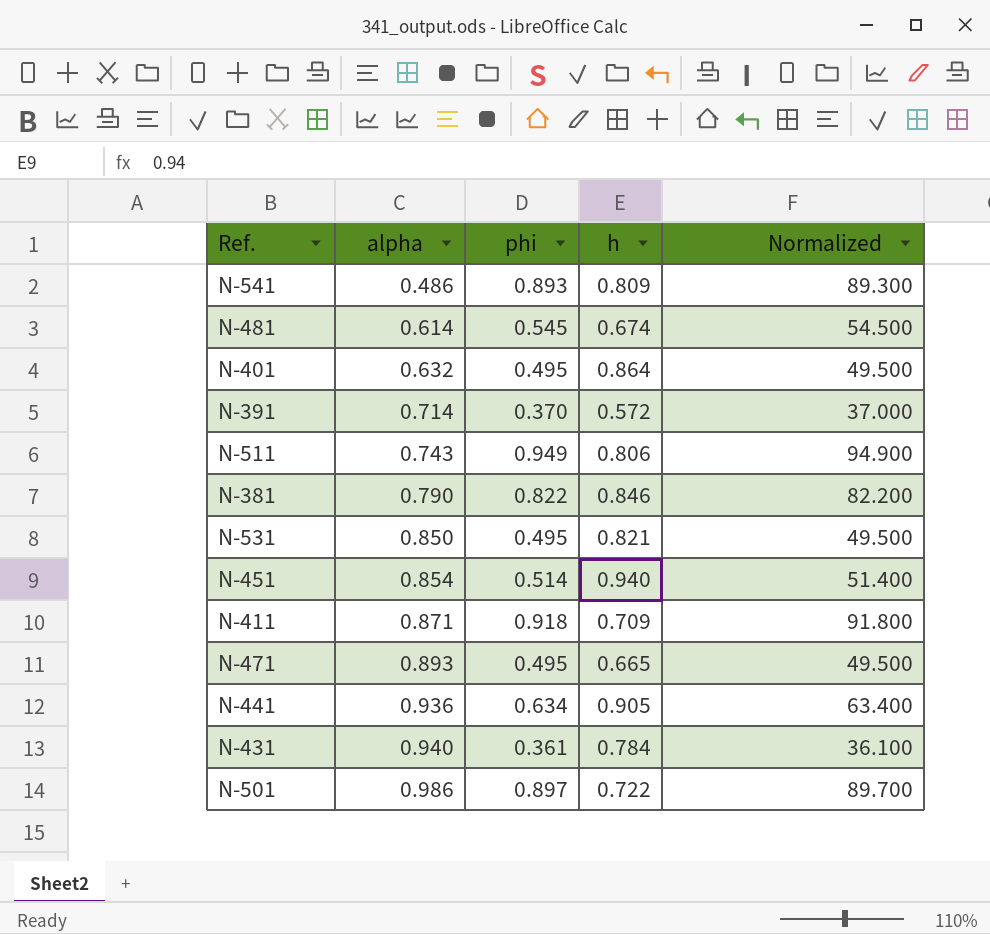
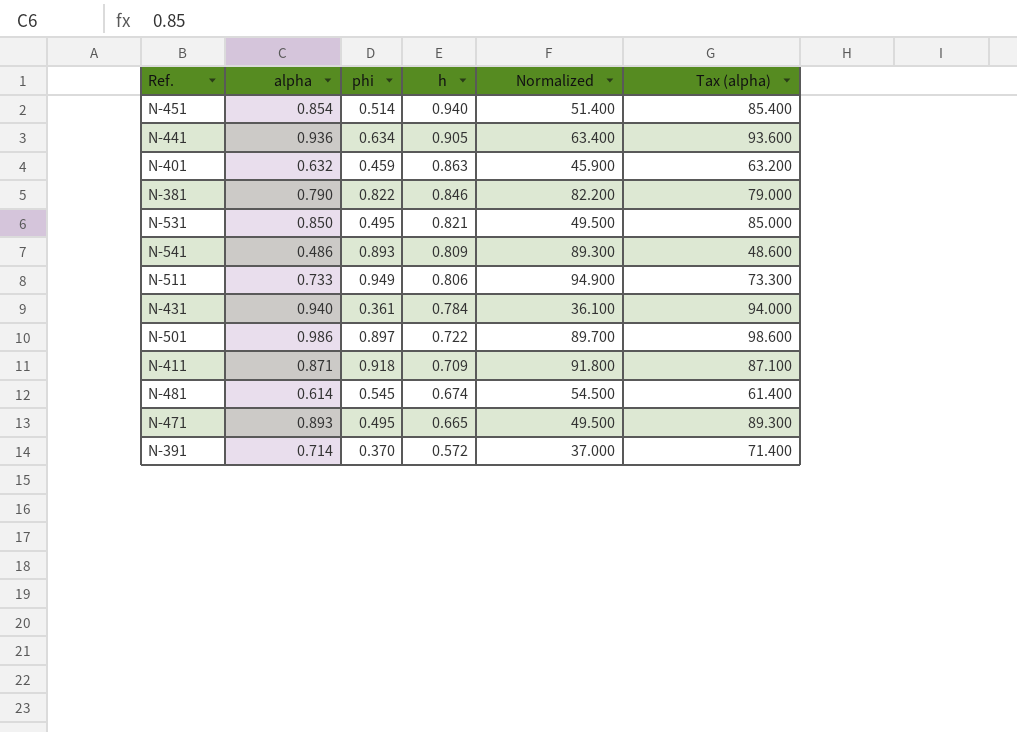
row order: alpha ascending -> h descending
column Tax (alpha) | formula: none -> [alpha] * 100
N-401 | phi: 0.495 -> 0.459
N-401 | h: 0.864 -> 0.863
N-401 | Normalized: 49.500 -> 45.900
N-511 | alpha: 0.743 -> 0.733

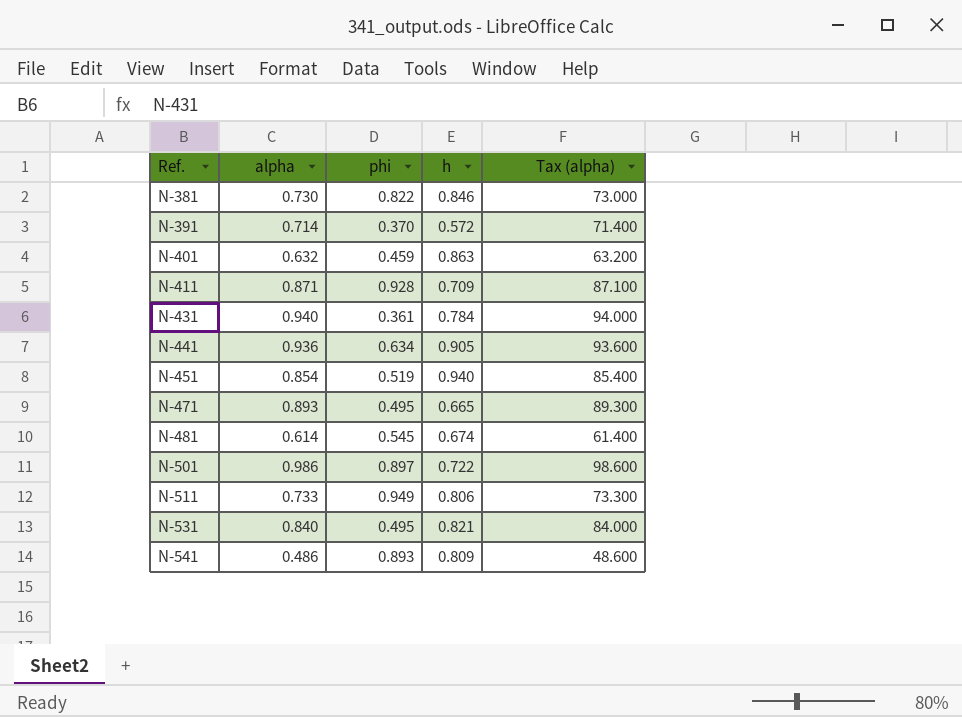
row order: h descending -> Ref. ascending
column Normalized | formula: [phi] * 100 -> none
N-381 | alpha: 0.790 -> 0.730
N-381 | Tax (alpha): 79.000 -> 73.000
N-411 | phi: 0.918 -> 0.928
N-451 | phi: 0.514 -> 0.519
N-531 | alpha: 0.850 -> 0.840
N-531 | Tax (alpha): 85.000 -> 84.000

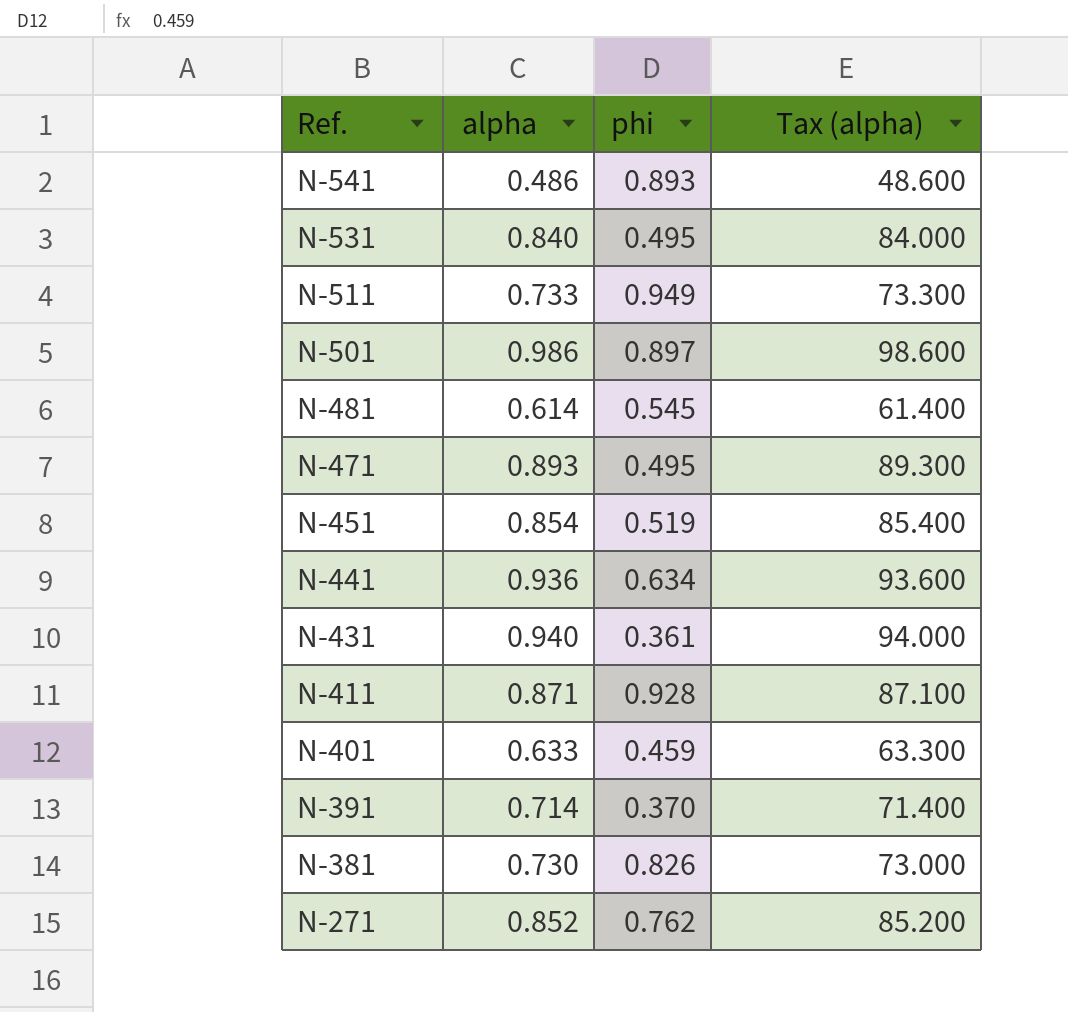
row order: Ref. ascending -> Ref. descending
column h | position: 4 -> none
N-401 | alpha: 0.632 -> 0.633
N-401 | Tax (alpha): 63.200 -> 63.300
N-381 | phi: 0.822 -> 0.826
row N-271: none -> 0.852 | 0.762 | 85.200

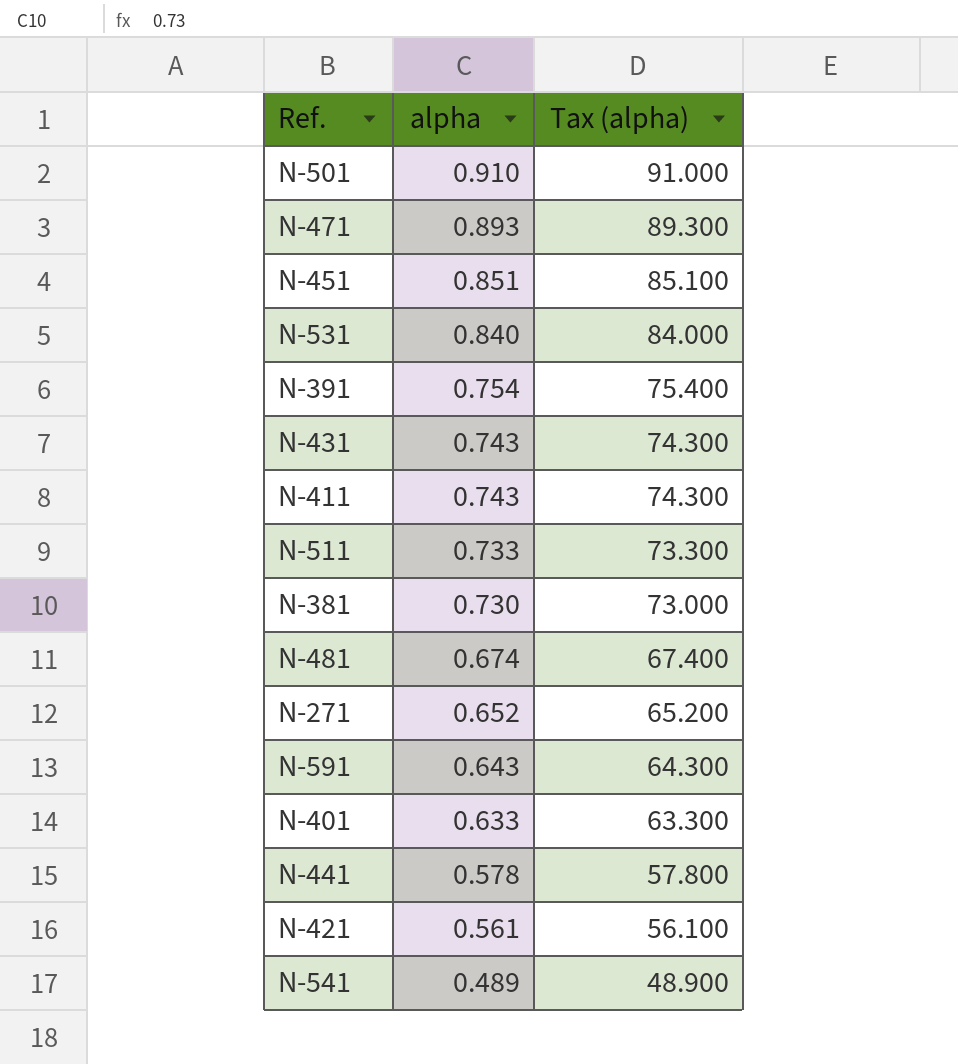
row order: Ref. descending -> alpha descending
column phi | position: 3 -> none
N-501 | alpha: 0.986 -> 0.910
N-501 | Tax (alpha): 98.600 -> 91.000
N-451 | alpha: 0.854 -> 0.851
N-451 | Tax (alpha): 85.400 -> 85.100
N-391 | alpha: 0.714 -> 0.754
N-391 | Tax (alpha): 71.400 -> 75.400
N-431 | alpha: 0.940 -> 0.743
N-431 | Tax (alpha): 94.000 -> 74.300
N-411 | alpha: 0.871 -> 0.743
N-411 | Tax (alpha): 87.100 -> 74.300
N-481 | alpha: 0.614 -> 0.674
N-481 | Tax (alpha): 61.400 -> 67.400
N-271 | alpha: 0.852 -> 0.652
N-271 | Tax (alpha): 85.200 -> 65.200
row N-591: none -> 0.643 | 64.300
N-441 | alpha: 0.936 -> 0.578
N-441 | Tax (alpha): 93.600 -> 57.800
row N-421: none -> 0.561 | 56.100
N-541 | alpha: 0.486 -> 0.489
N-541 | Tax (alpha): 48.600 -> 48.900

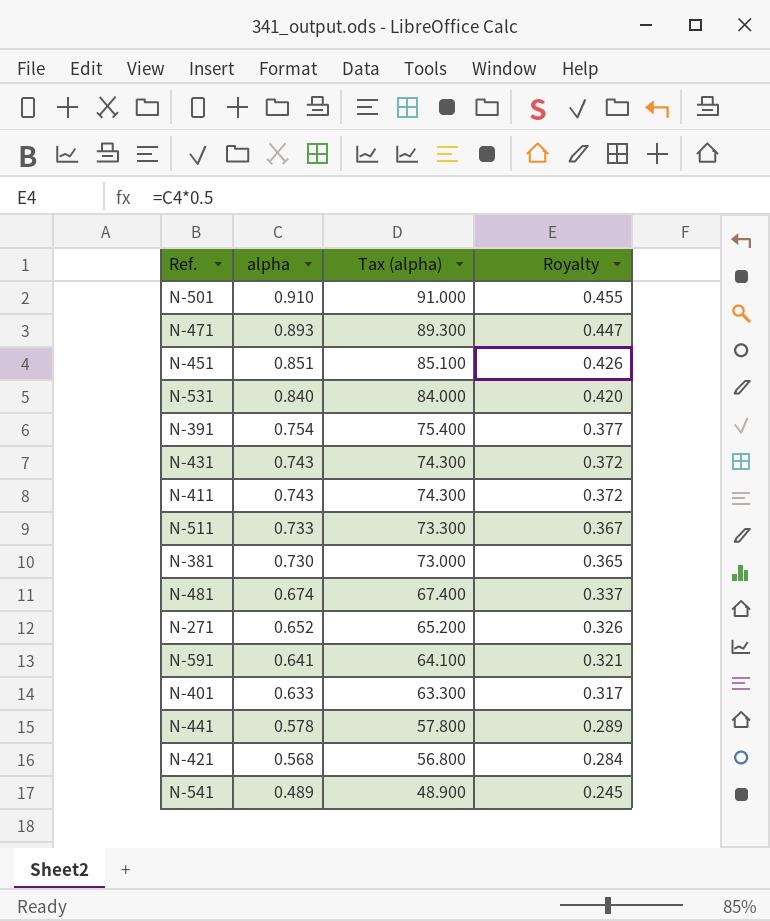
column Royalty | formula: none -> [alpha] * 0.5
N-591 | alpha: 0.643 -> 0.641
N-591 | Tax (alpha): 64.300 -> 64.100
N-421 | alpha: 0.561 -> 0.568
N-421 | Tax (alpha): 56.100 -> 56.800

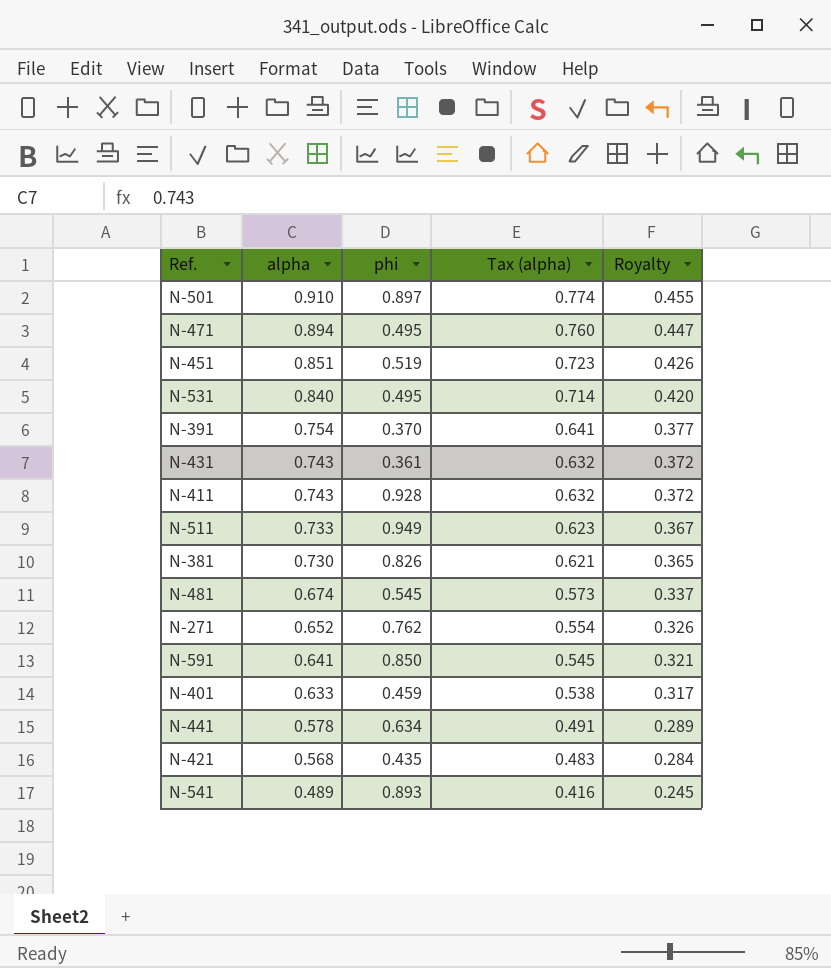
column phi | position: none -> 3
column Tax (alpha) | formula: [alpha] * 100 -> [alpha] * 0.85
N-471 | alpha: 0.893 -> 0.894

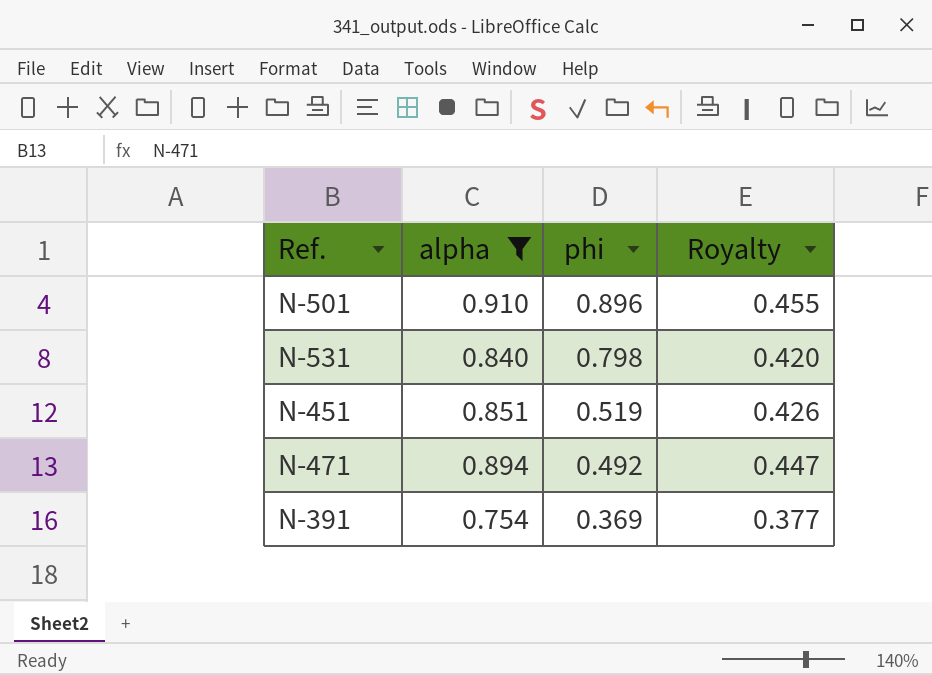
filter: none -> alpha >= 0.754
row order: alpha descending -> phi descending
column Tax (alpha) | formula: [alpha] * 0.85 -> none
N-501 | phi: 0.897 -> 0.896
N-531 | phi: 0.495 -> 0.798
N-471 | phi: 0.495 -> 0.492
N-391 | phi: 0.370 -> 0.369

